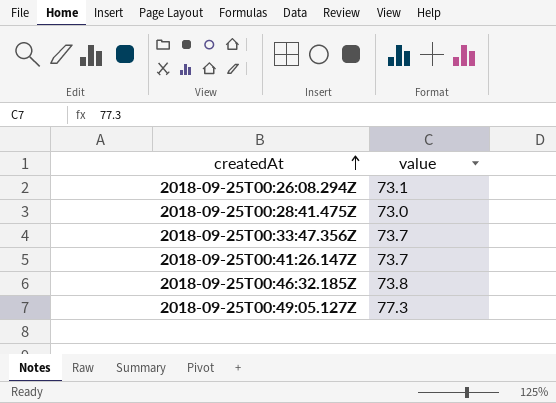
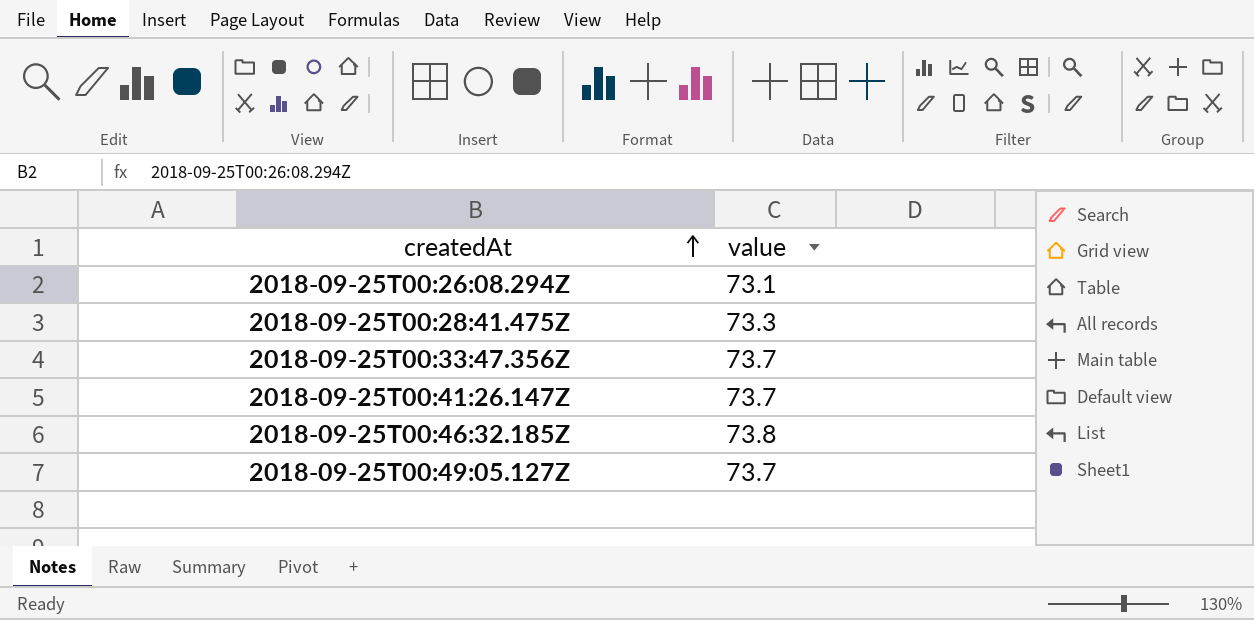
2018-09-25T00:28:41.475Z | value: 73.0 -> 73.3
2018-09-25T00:49:05.127Z | value: 77.3 -> 73.7

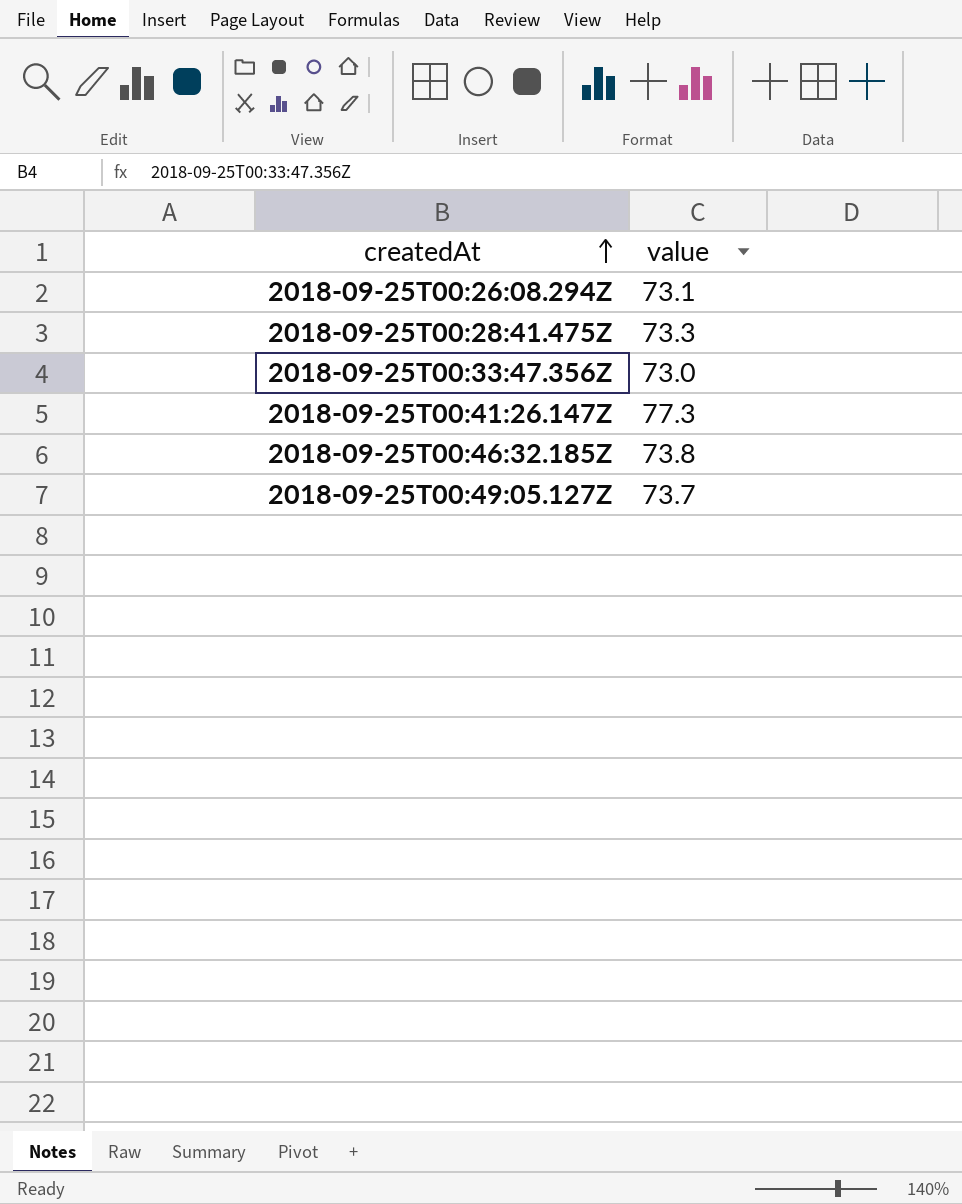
2018-09-25T00:33:47.356Z | value: 73.7 -> 73.0
2018-09-25T00:41:26.147Z | value: 73.7 -> 77.3

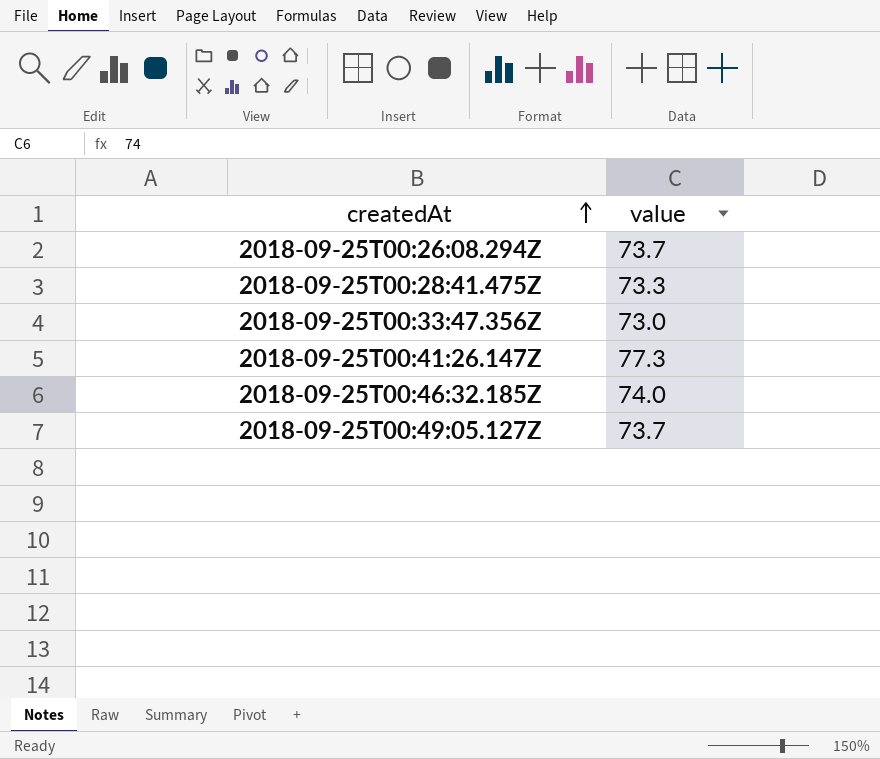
2018-09-25T00:26:08.294Z | value: 73.1 -> 73.7
2018-09-25T00:46:32.185Z | value: 73.8 -> 74.0

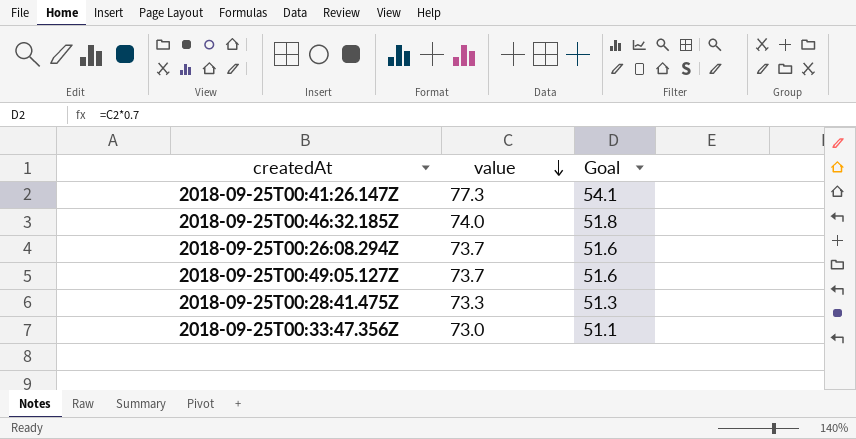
row order: createdAt ascending -> value descending
column Goal | formula: none -> [value] * 0.7

